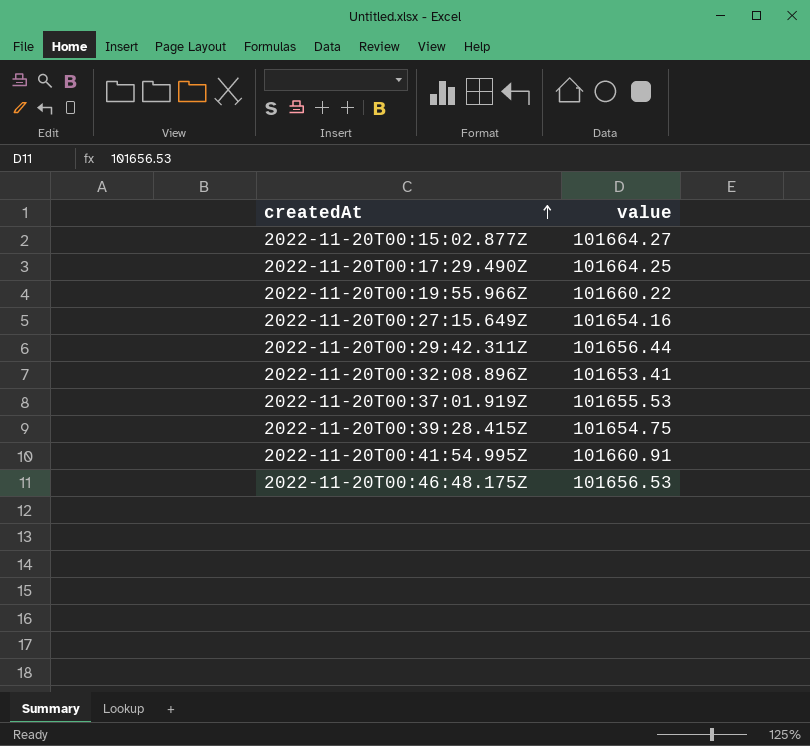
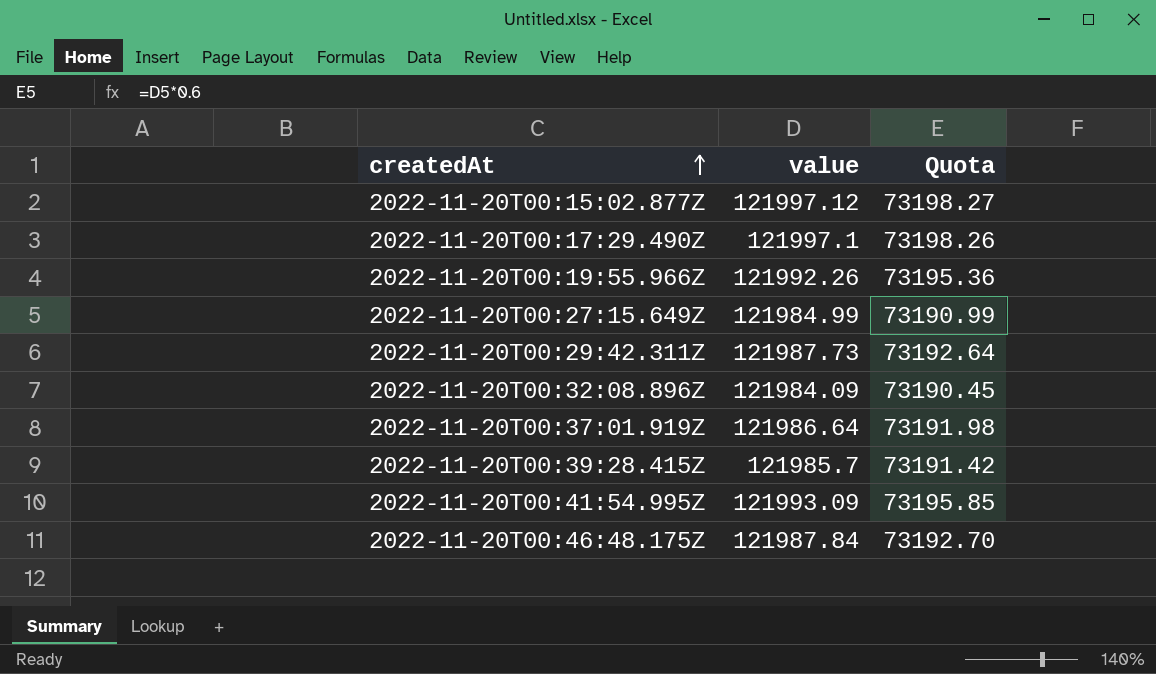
column Quota | formula: none -> [value] * 0.6
2022-11-20T00:15:02.877Z | value: 101664.27 -> 121997.12
2022-11-20T00:17:29.490Z | value: 101664.25 -> 121997.1
2022-11-20T00:19:55.966Z | value: 101660.22 -> 121992.26
2022-11-20T00:27:15.649Z | value: 101654.16 -> 121984.99
2022-11-20T00:29:42.311Z | value: 101656.44 -> 121987.73
2022-11-20T00:32:08.896Z | value: 101653.41 -> 121984.09
2022-11-20T00:37:01.919Z | value: 101655.53 -> 121986.64
2022-11-20T00:39:28.415Z | value: 101654.75 -> 121985.7
2022-11-20T00:41:54.995Z | value: 101660.91 -> 121993.09
2022-11-20T00:46:48.175Z | value: 101656.53 -> 121987.84

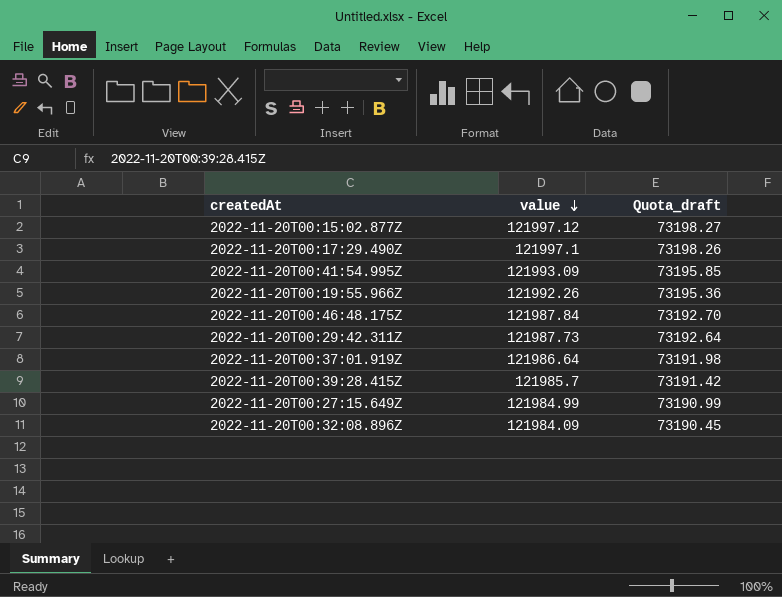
row order: createdAt ascending -> value descending
column name: Quota -> Quota_draft

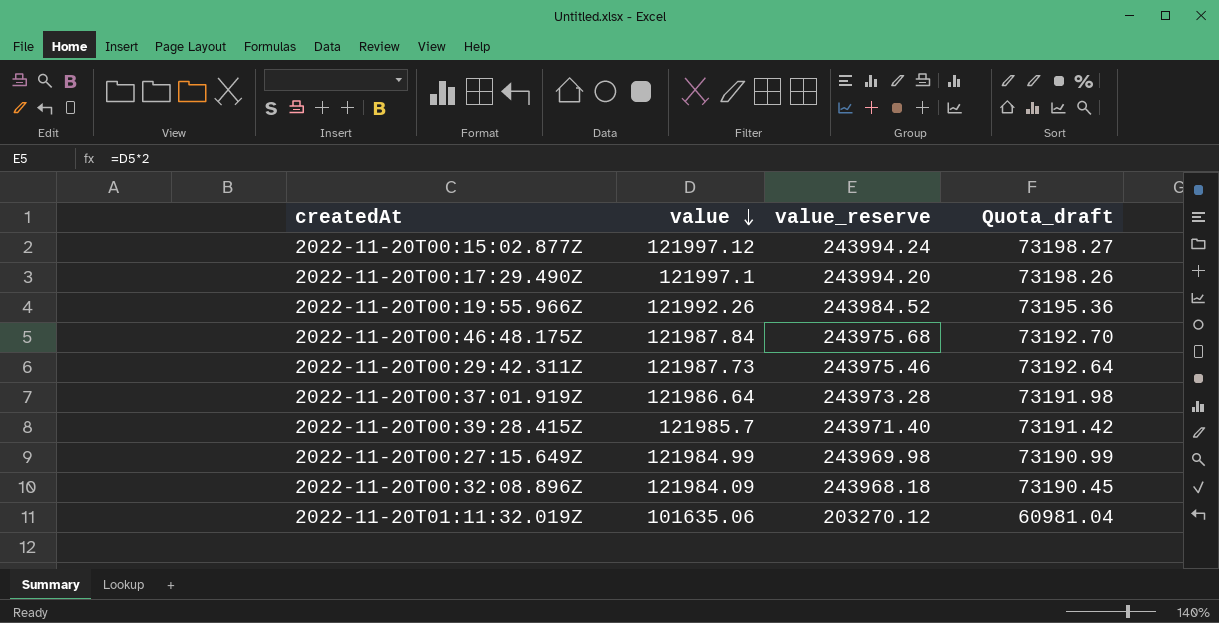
column value_reserve | formula: none -> [value] * 2
row 2022-11-20T00:41:54.995Z: 121993.09 | 73195.85 -> none
row 2022-11-20T01:11:32.019Z: none -> 101635.06 | 203270.12 | 60981.04

